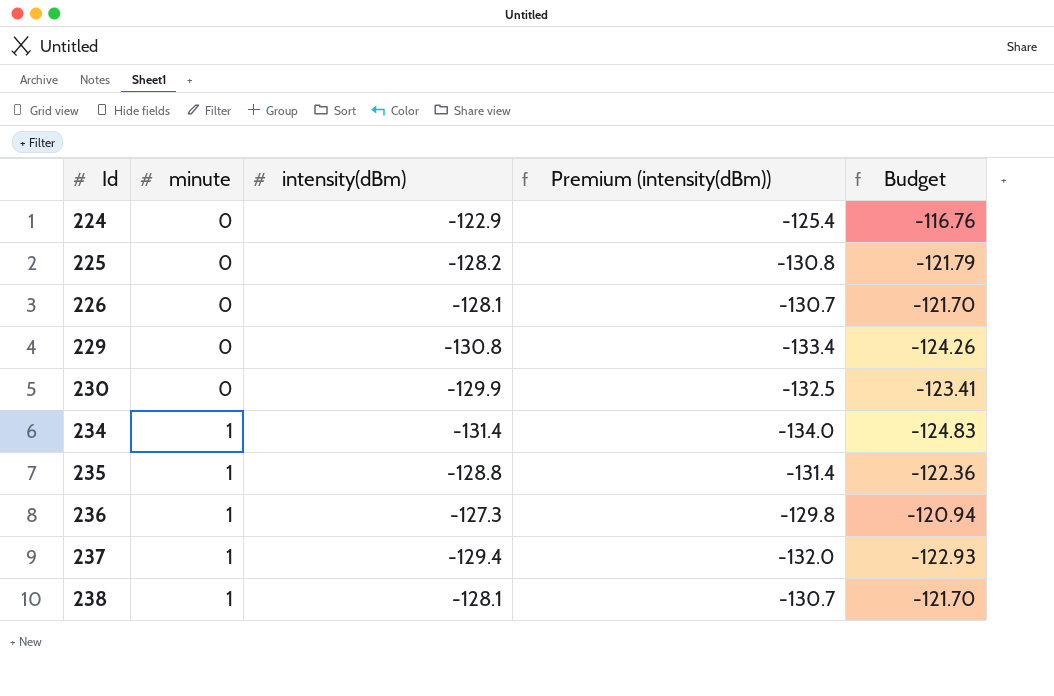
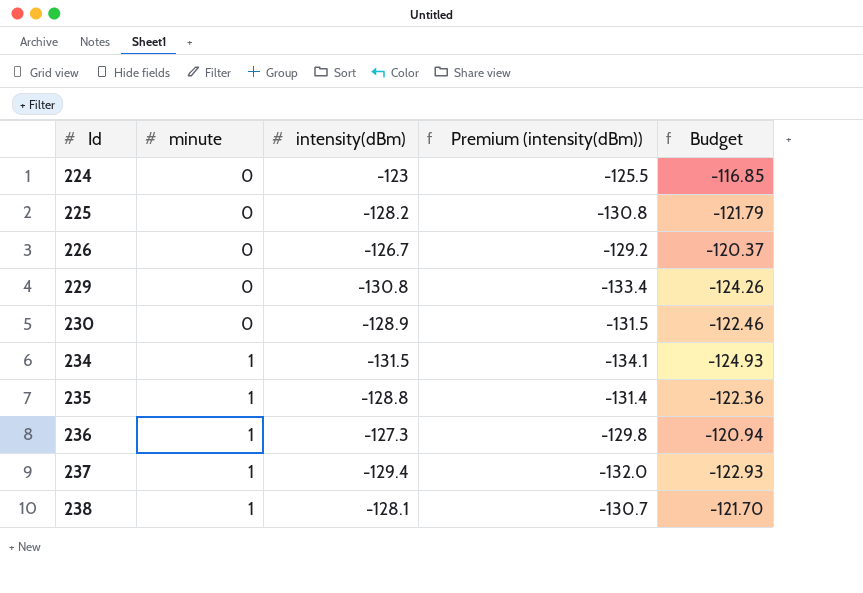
224 | intensity(dBm): -122.9 -> -123
224 | Premium (intensity(dBm)): -125.4 -> -125.5
224 | Budget: -116.76 -> -116.85
226 | intensity(dBm): -128.1 -> -126.7
226 | Premium (intensity(dBm)): -130.7 -> -129.2
226 | Budget: -121.70 -> -120.37
230 | intensity(dBm): -129.9 -> -128.9
230 | Premium (intensity(dBm)): -132.5 -> -131.5
230 | Budget: -123.41 -> -122.46
234 | intensity(dBm): -131.4 -> -131.5
234 | Premium (intensity(dBm)): -134.0 -> -134.1
234 | Budget: -124.83 -> -124.93

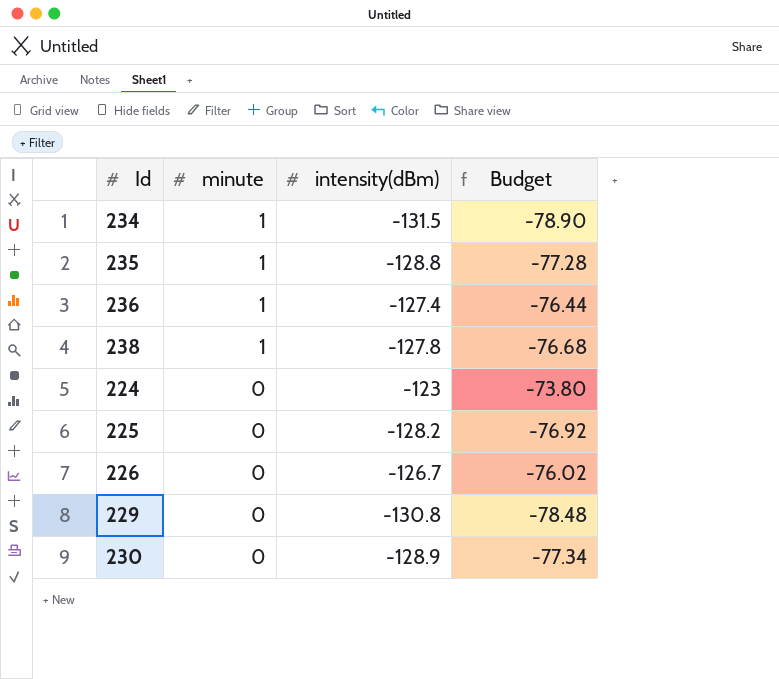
row order: Id ascending -> minute descending
column Premium (intensity(dBm)) | formula: [intensity(dBm)] * 1.02 -> none
column Budget | formula: [intensity(dBm)] * 0.95 -> [intensity(dBm)] * 0.6
row 237: 1 | -129.4 | -132.0 | -122.93 -> none
236 | intensity(dBm): -127.3 -> -127.4
238 | intensity(dBm): -128.1 -> -127.8

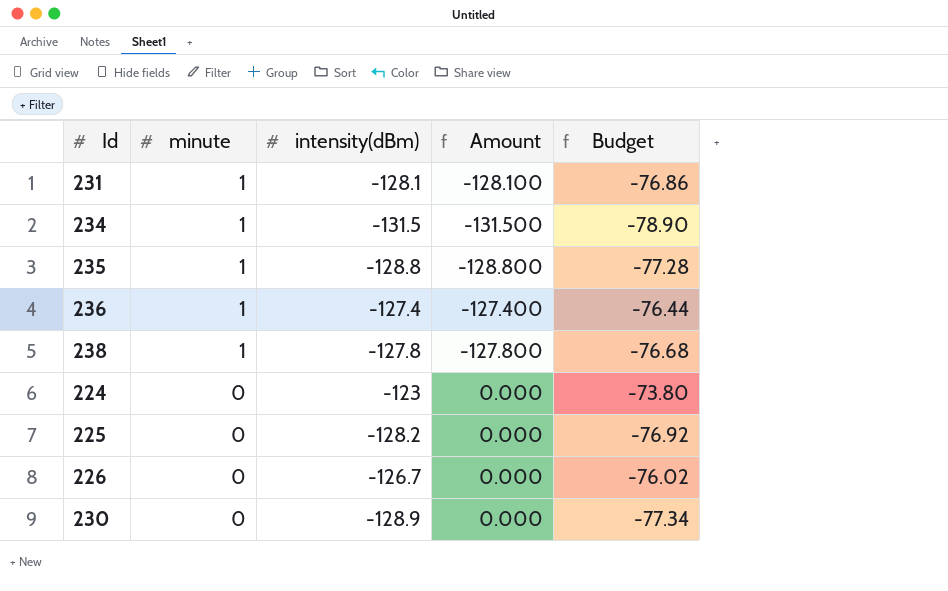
column Amount | formula: none -> [minute] * [intensity(dBm)]
row 229: 0 | -130.8 | -78.48 -> none
row 231: none -> 1 | -128.1 | -128.100 | -76.86

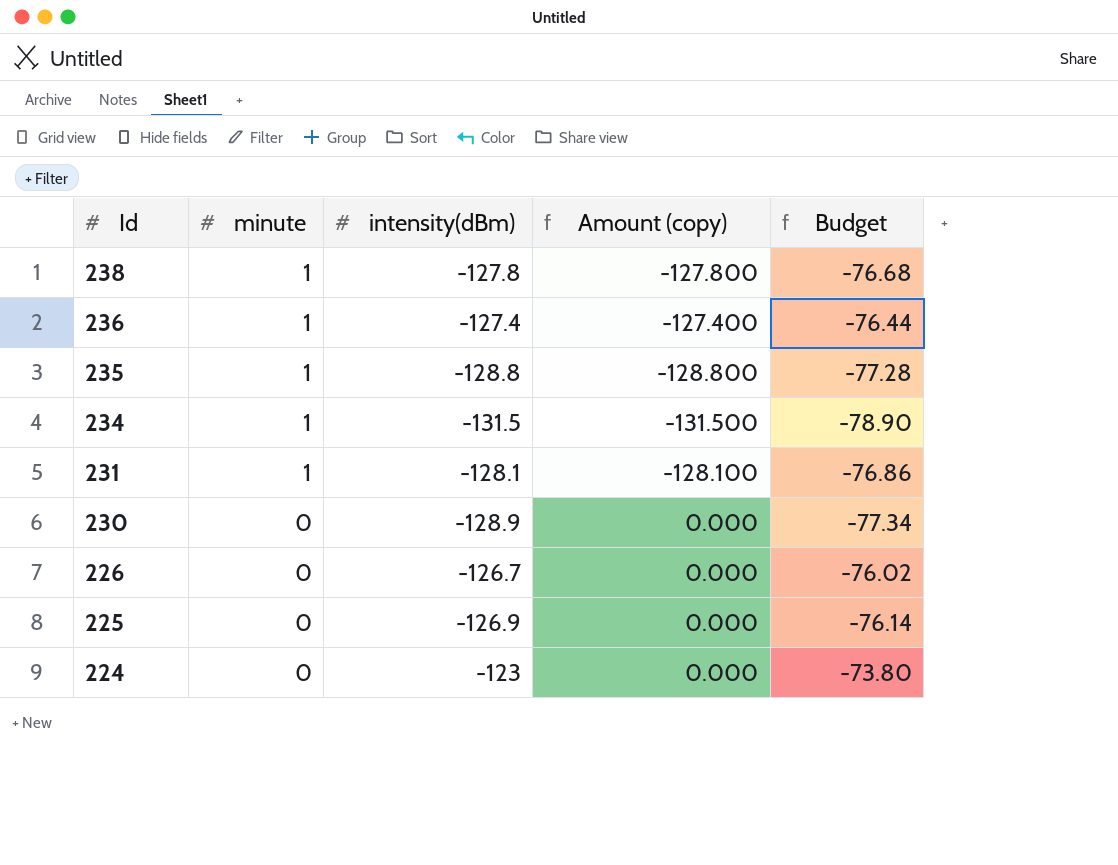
row order: minute descending -> Id descending
column name: Amount -> Amount (copy)
225 | intensity(dBm): -128.2 -> -126.9
225 | Budget: -76.92 -> -76.14

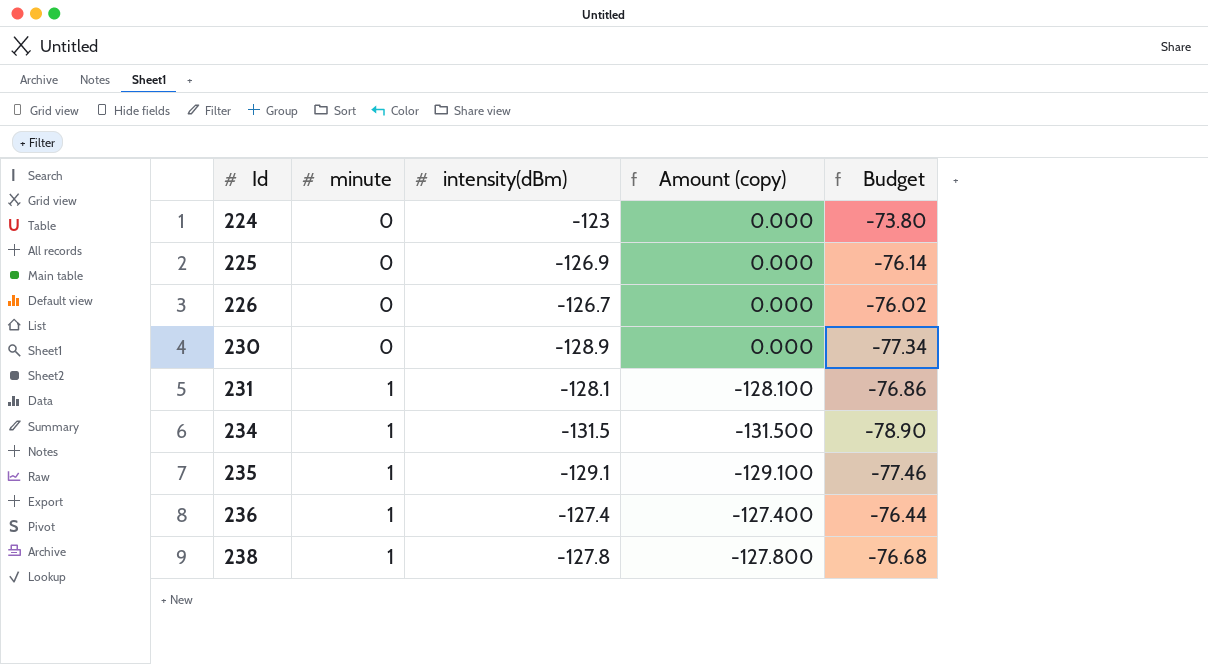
row order: Id descending -> Id ascending
235 | intensity(dBm): -128.8 -> -129.1
235 | Amount (copy): -128.800 -> -129.100
235 | Budget: -77.28 -> -77.46

